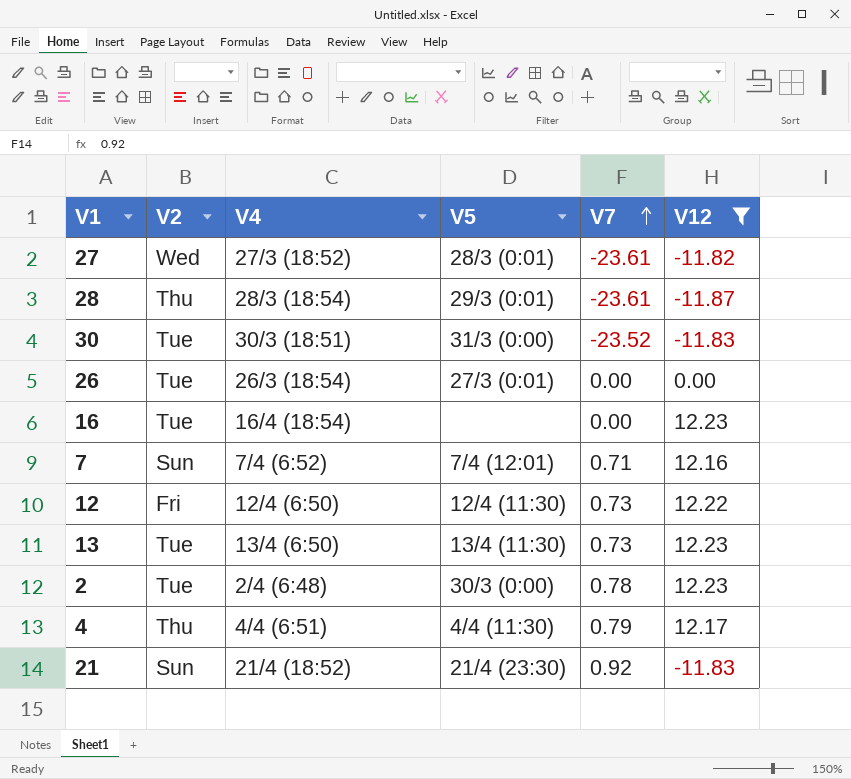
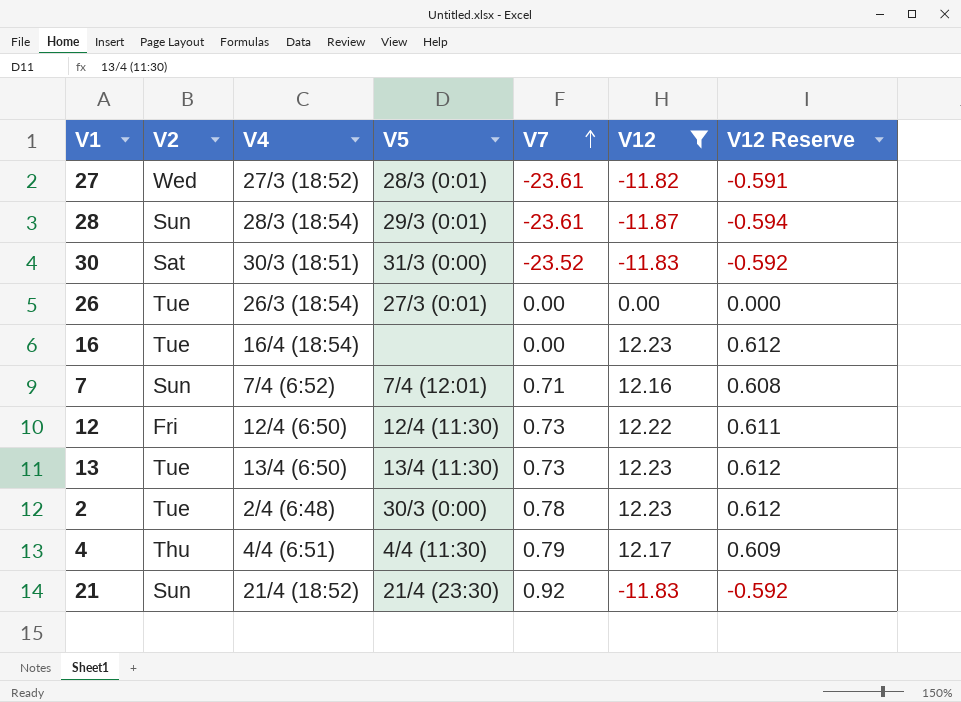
column V12 Reserve | formula: none -> [V12] * 0.05
28 | V2: Thu -> Sun
30 | V2: Tue -> Sat

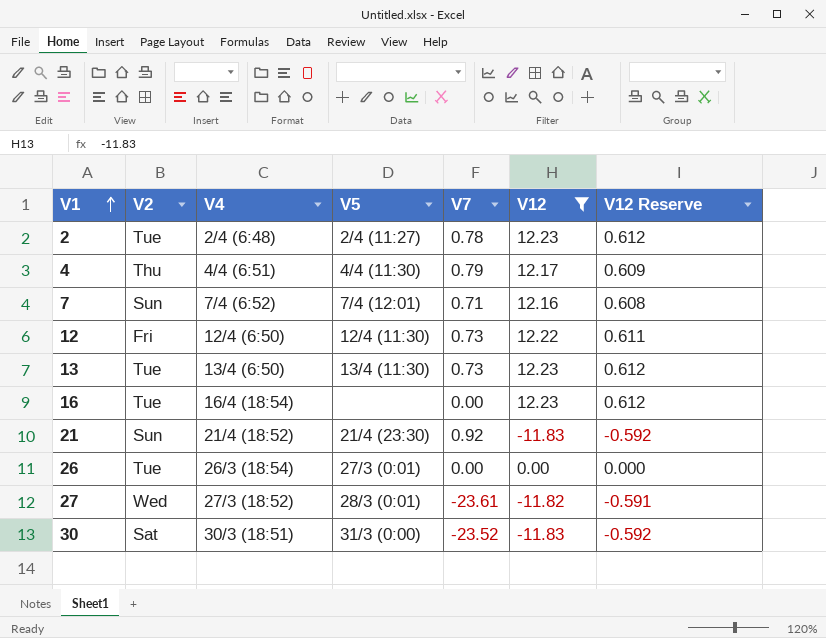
row order: V7 ascending -> V1 ascending
row 28: Sun | 28/3 (18:54) | 29/3 (0:01) | -23.61 | -11.87 | -0.594 -> none
2 | V5: 30/3 (0:00) -> 2/4 (11:27)

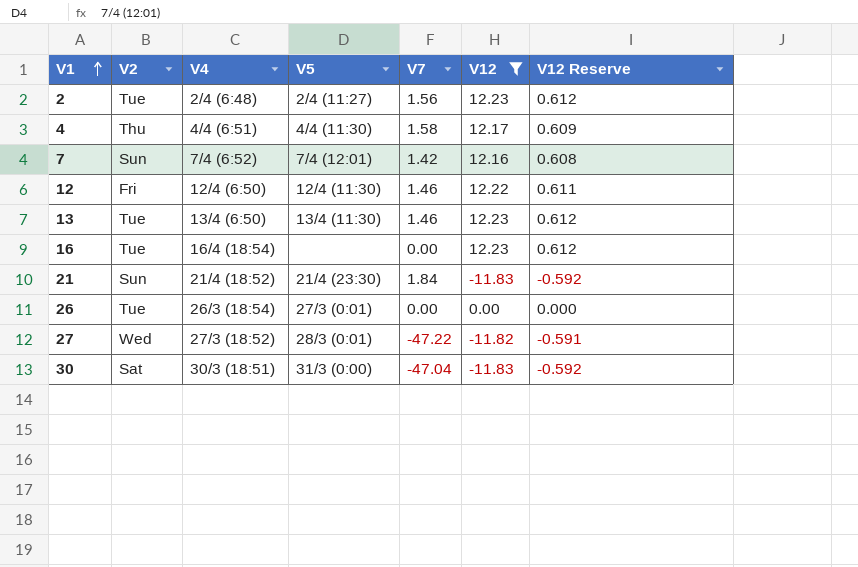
2 | V7: 0.78 -> 1.56
4 | V7: 0.79 -> 1.58
7 | V7: 0.71 -> 1.42
12 | V7: 0.73 -> 1.46
13 | V7: 0.73 -> 1.46
21 | V7: 0.92 -> 1.84
27 | V7: -23.61 -> -47.22
30 | V7: -23.52 -> -47.04

